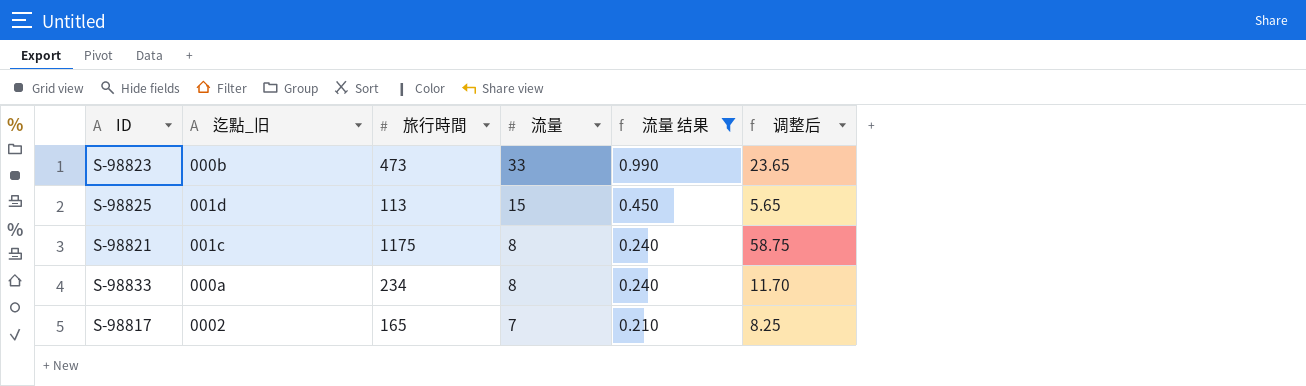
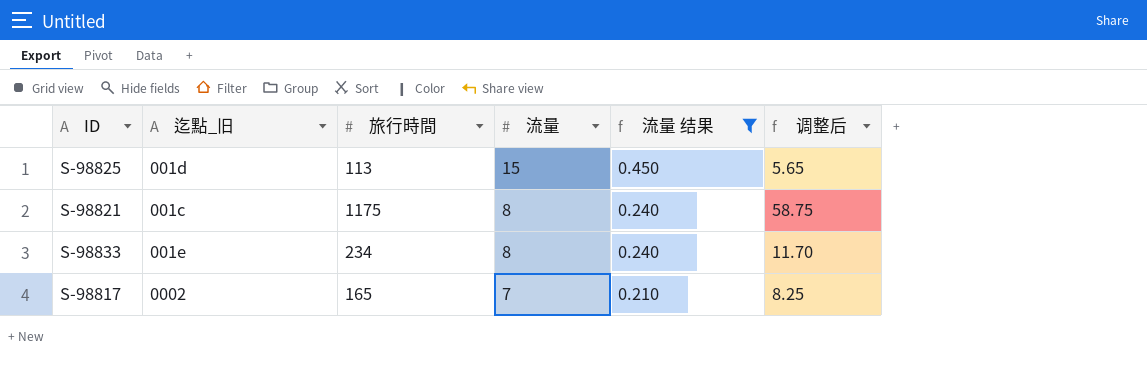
row S-98823: 000b | 473 | 33 | 0.990 | 23.65 -> none
S-98833 | 迄點_旧: 000a -> 001e

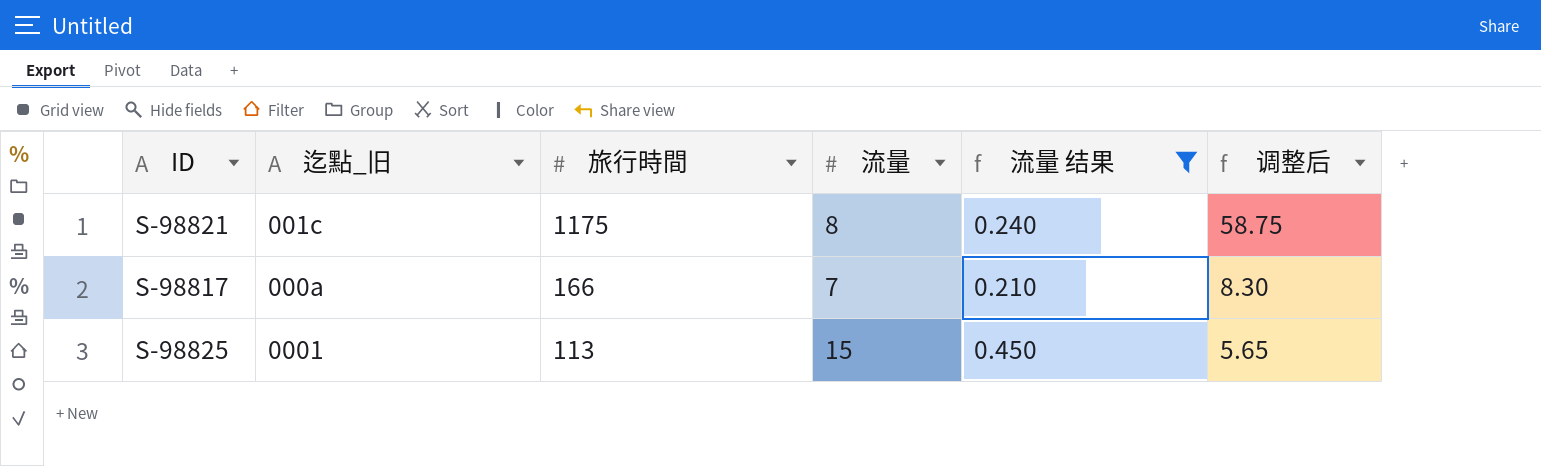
row order: 流量 descending -> 旅行時間 descending
row S-98833: 001e | 234 | 8 | 0.240 | 11.70 -> none
S-98817 | 迄點_旧: 0002 -> 000a
S-98817 | 旅行時間: 165 -> 166
S-98817 | 调整后: 8.25 -> 8.30
S-98825 | 迄點_旧: 001d -> 0001

